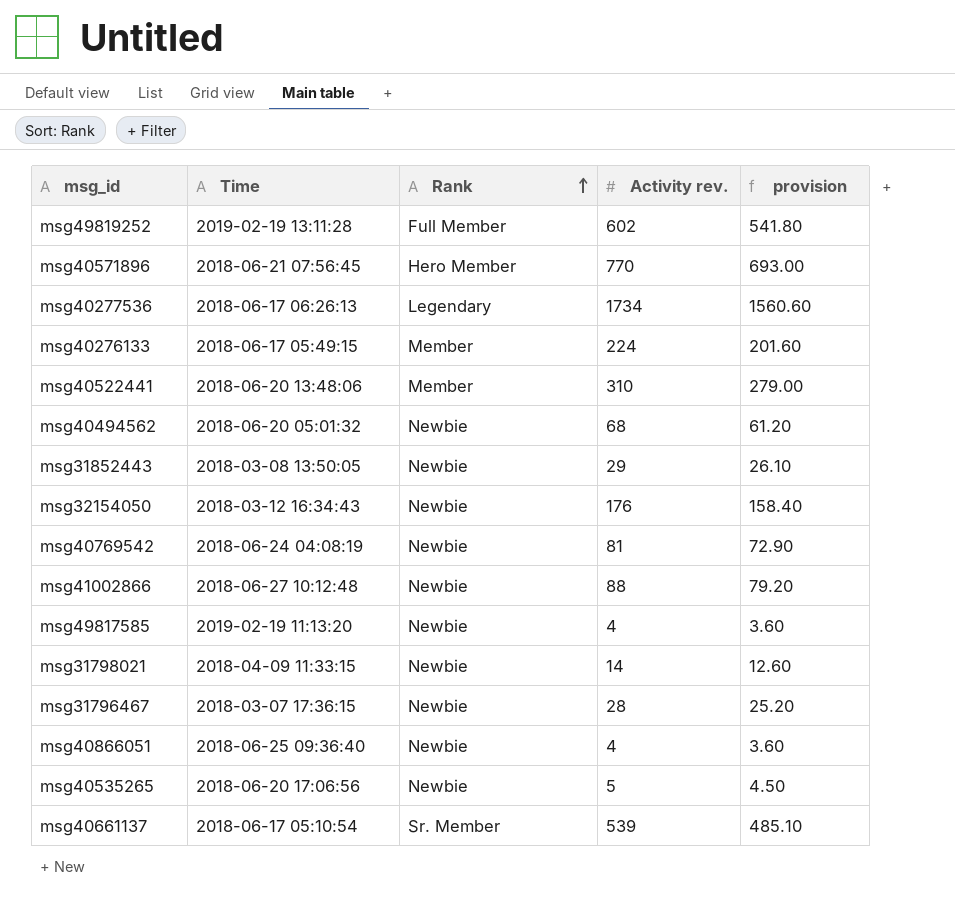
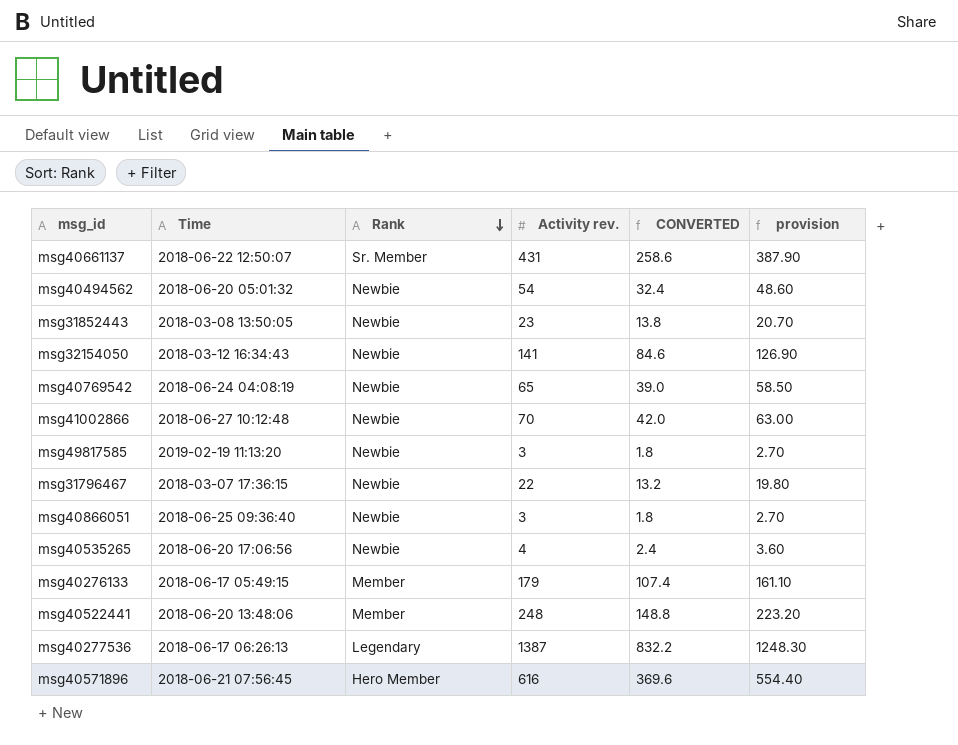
row order: Rank ascending -> Rank descending
column CONVERTED | formula: none -> [Activity rev.] * 0.6
row msg49819252: 2019-02-19 13:11:28 | Full Member | 602 | 541.80 -> none
row msg31798021: 2018-04-09 11:33:15 | Newbie | 14 | 12.60 -> none
msg40661137 | Time: 2018-06-17 05:10:54 -> 2018-06-22 12:50:07
msg40661137 | Activity rev.: 539 -> 431
msg40661137 | provision: 485.10 -> 387.90
msg40494562 | Activity rev.: 68 -> 54
msg40494562 | provision: 61.20 -> 48.60
msg31852443 | Activity rev.: 29 -> 23
msg31852443 | provision: 26.10 -> 20.70
msg32154050 | Activity rev.: 176 -> 141
msg32154050 | provision: 158.40 -> 126.90
msg40769542 | Activity rev.: 81 -> 65
msg40769542 | provision: 72.90 -> 58.50
msg41002866 | Activity rev.: 88 -> 70
msg41002866 | provision: 79.20 -> 63.00
msg49817585 | Activity rev.: 4 -> 3
msg49817585 | provision: 3.60 -> 2.70
msg31796467 | Activity rev.: 28 -> 22
msg31796467 | provision: 25.20 -> 19.80
msg40866051 | Activity rev.: 4 -> 3
msg40866051 | provision: 3.60 -> 2.70
msg40535265 | Activity rev.: 5 -> 4
msg40535265 | provision: 4.50 -> 3.60
msg40276133 | Activity rev.: 224 -> 179
msg40276133 | provision: 201.60 -> 161.10
msg40522441 | Activity rev.: 310 -> 248
msg40522441 | provision: 279.00 -> 223.20
msg40277536 | Activity rev.: 1734 -> 1387
msg40277536 | provision: 1560.60 -> 1248.30
msg40571896 | Activity rev.: 770 -> 616
msg40571896 | provision: 693.00 -> 554.40

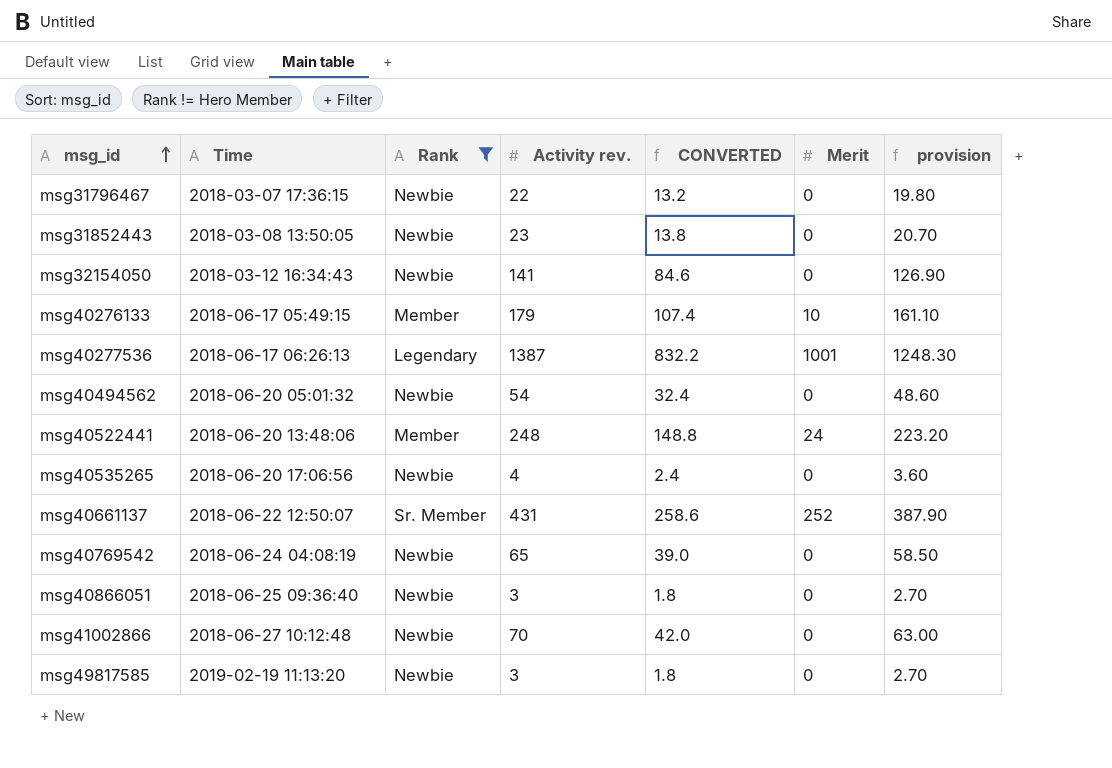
filter: none -> Rank != Hero Member
row order: Rank descending -> msg_id ascending
column Merit | position: none -> 6

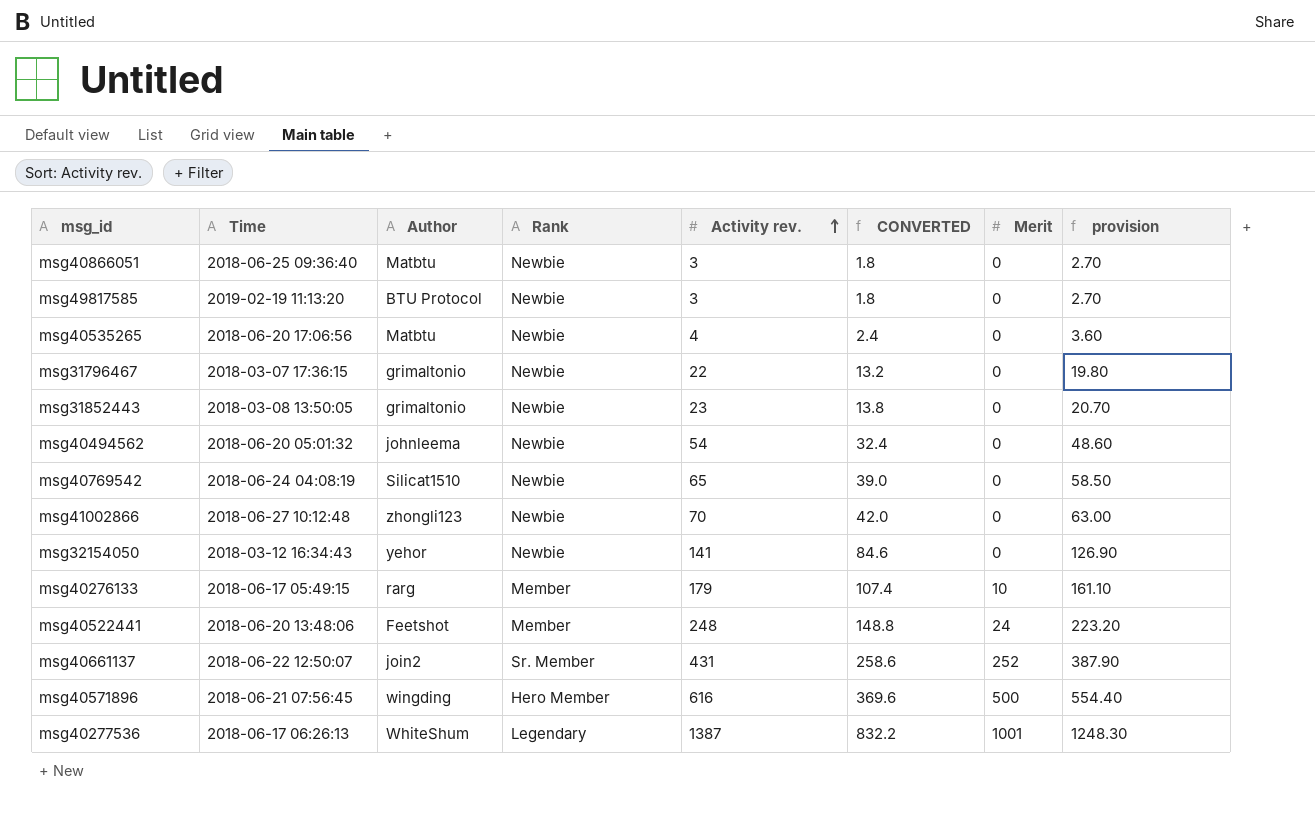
filter: Rank != Hero Member -> none
row order: msg_id ascending -> Activity rev. ascending
column Author | position: none -> 3

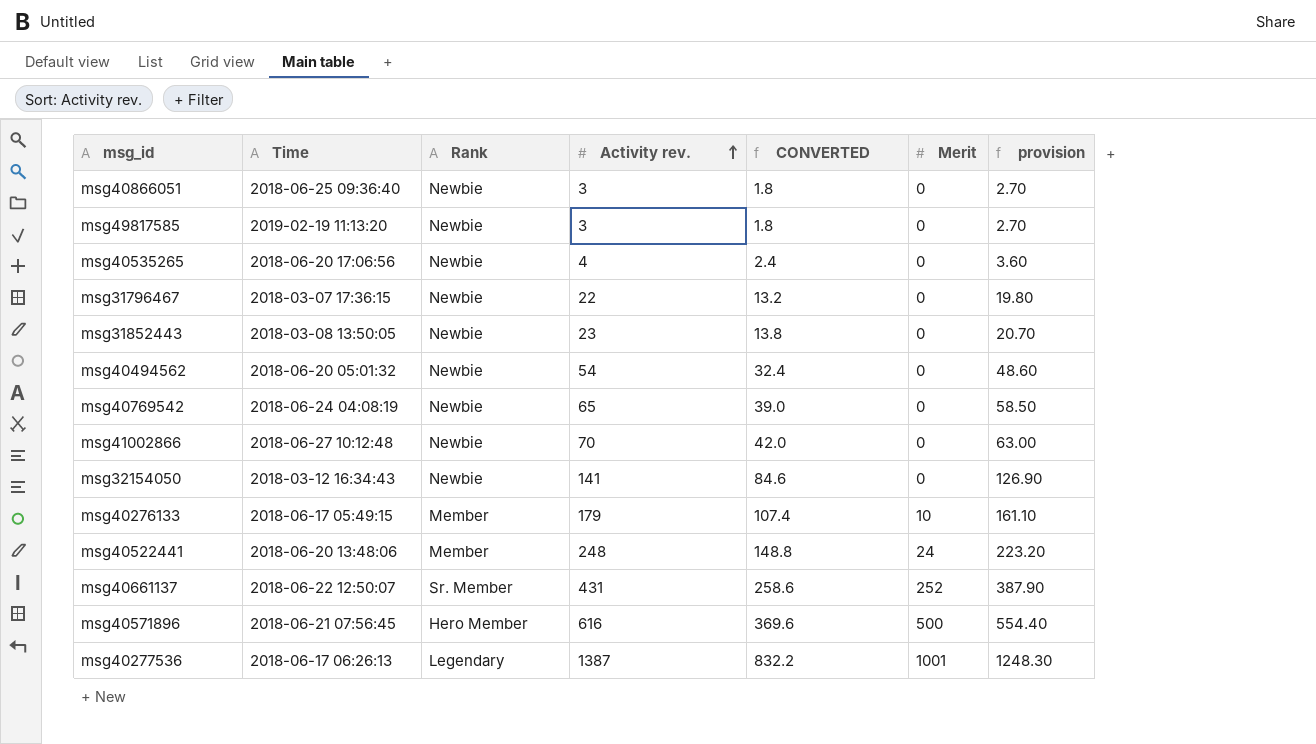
column Author | position: 3 -> none

